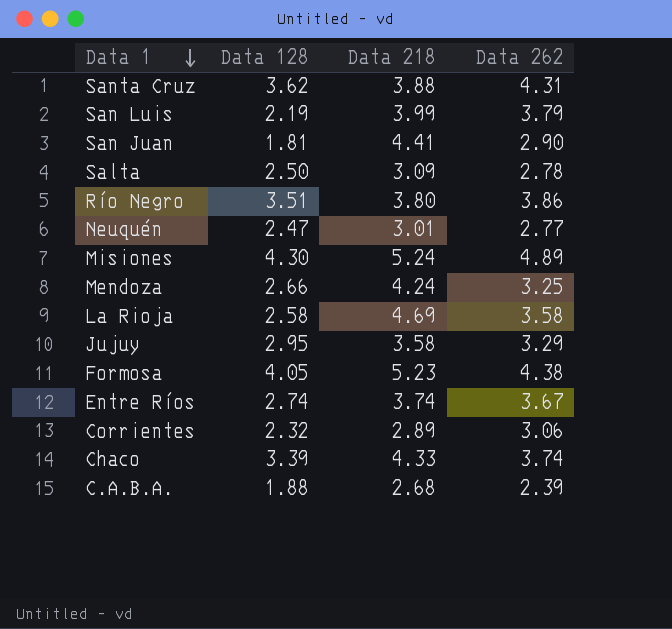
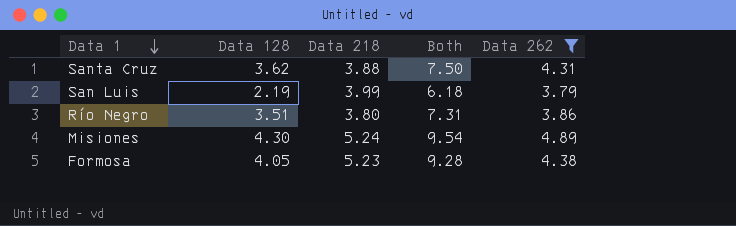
filter: none -> Data 262 >= 3.79
column Both | formula: none -> [Data 128] + [Data 218]

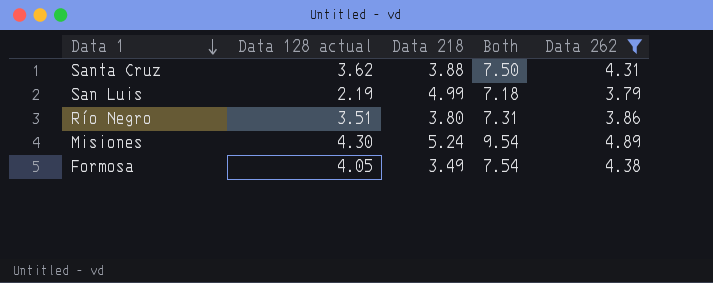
column name: Data 128 -> Data 128 actual
San Luis | Data 218: 3.99 -> 4.99
San Luis | Both: 6.18 -> 7.18
Formosa | Data 218: 5.23 -> 3.49
Formosa | Both: 9.28 -> 7.54

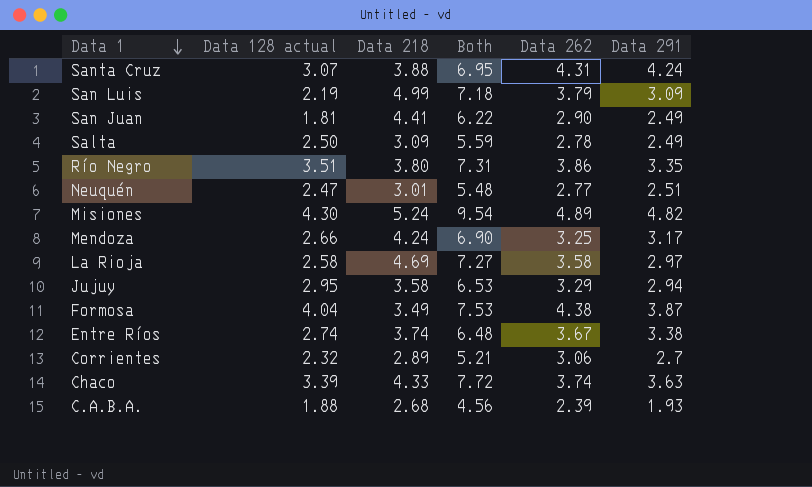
filter: Data 262 >= 3.79 -> none
column Data 291 | position: none -> 6
Santa Cruz | Data 128 actual: 3.62 -> 3.07
Santa Cruz | Both: 7.50 -> 6.95
Formosa | Data 128 actual: 4.05 -> 4.04
Formosa | Both: 7.54 -> 7.53

